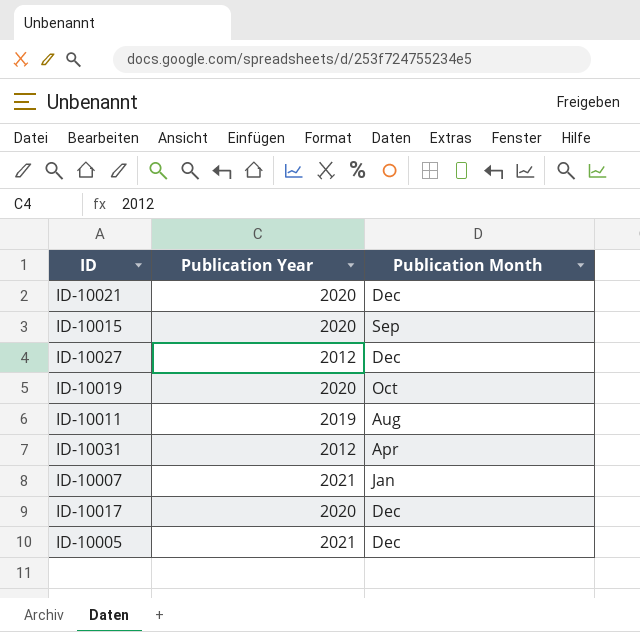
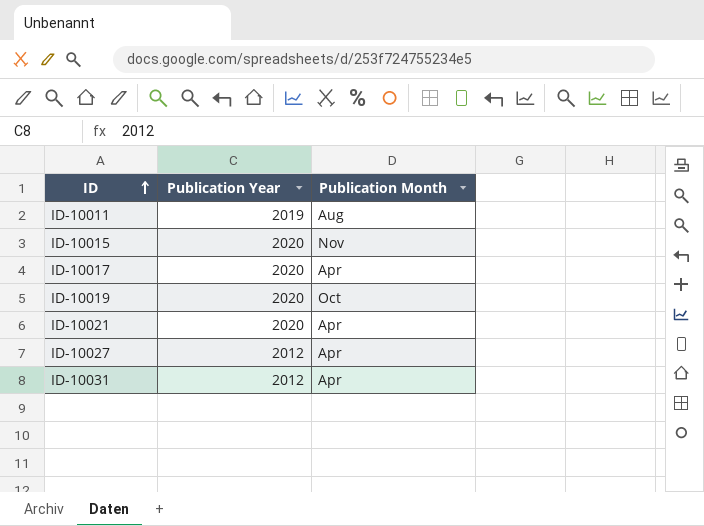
row order: none -> ID ascending
row ID-10007: 2021 | Jan -> none
row ID-10005: 2021 | Dec -> none
ID-10015 | Publication Month: Sep -> Nov
ID-10017 | Publication Month: Dec -> Apr
ID-10021 | Publication Month: Dec -> Apr
ID-10027 | Publication Month: Dec -> Apr

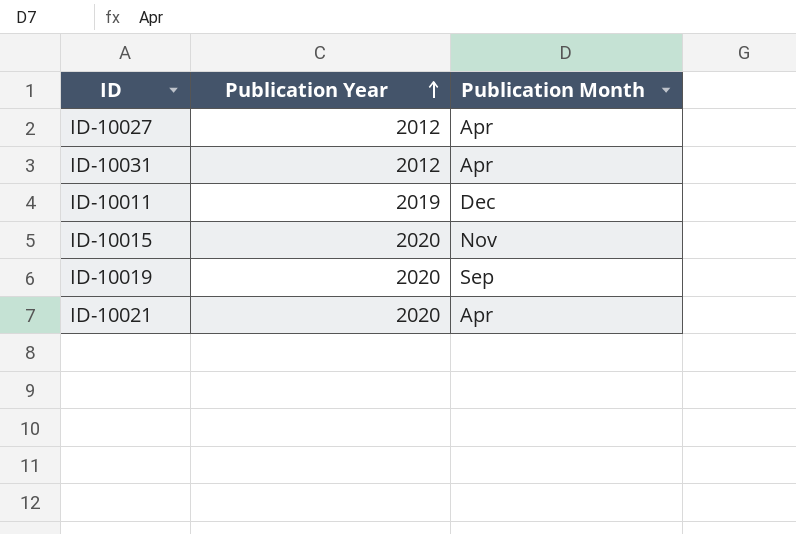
row order: ID ascending -> Publication Year ascending
row ID-10017: 2020 | Apr -> none
ID-10011 | Publication Month: Aug -> Dec
ID-10019 | Publication Month: Oct -> Sep

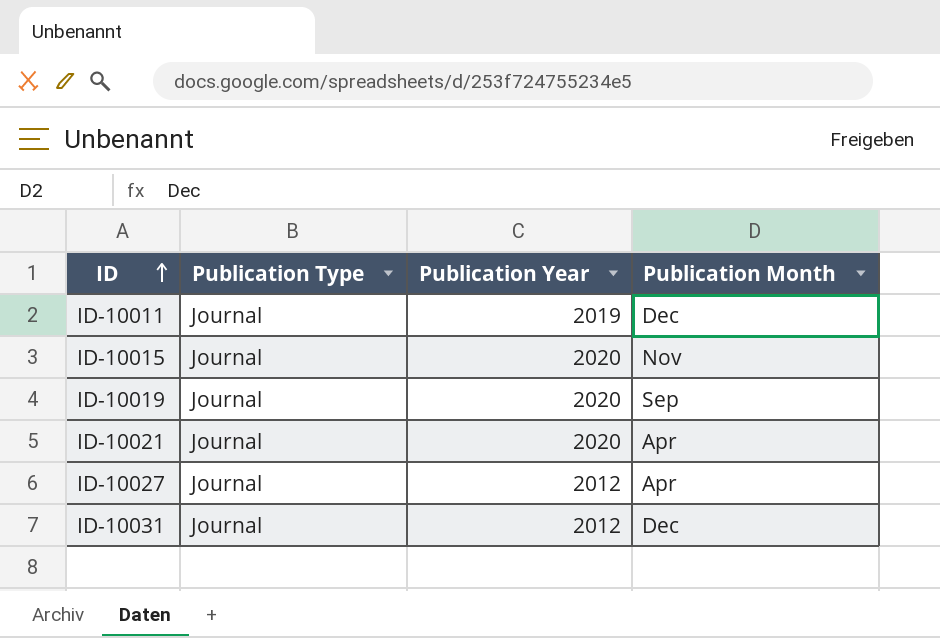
row order: Publication Year ascending -> ID ascending
column Publication Type | position: none -> 2
ID-10031 | Publication Month: Apr -> Dec

